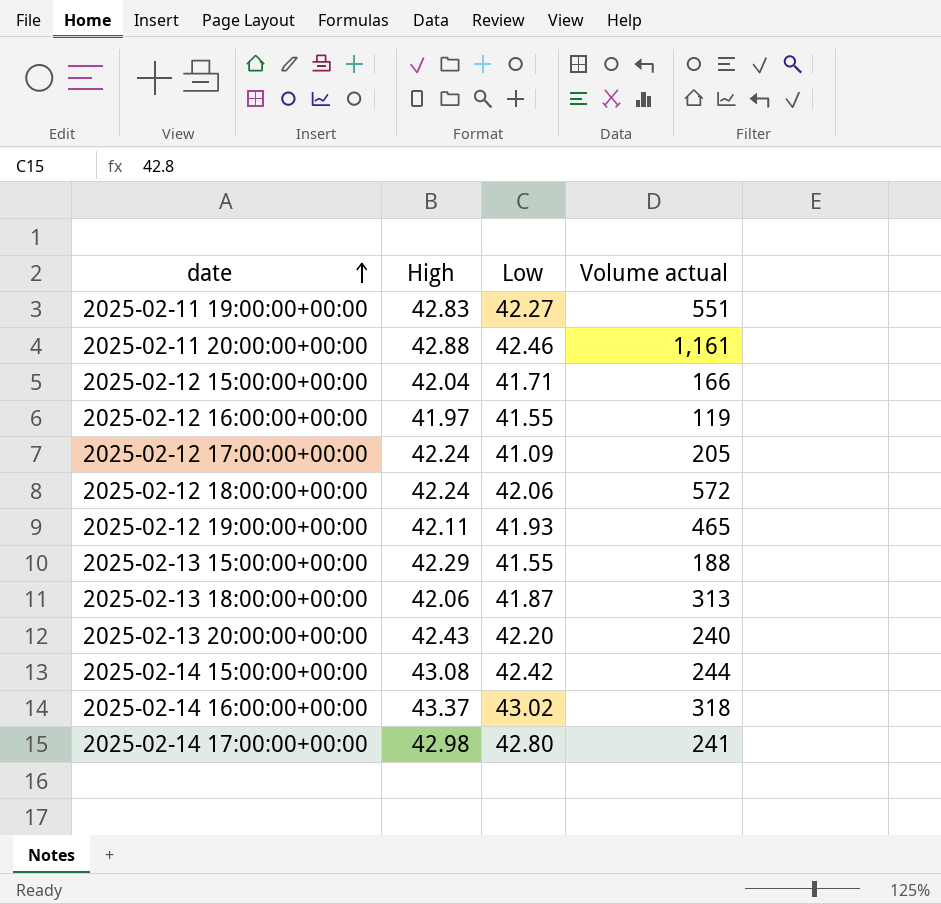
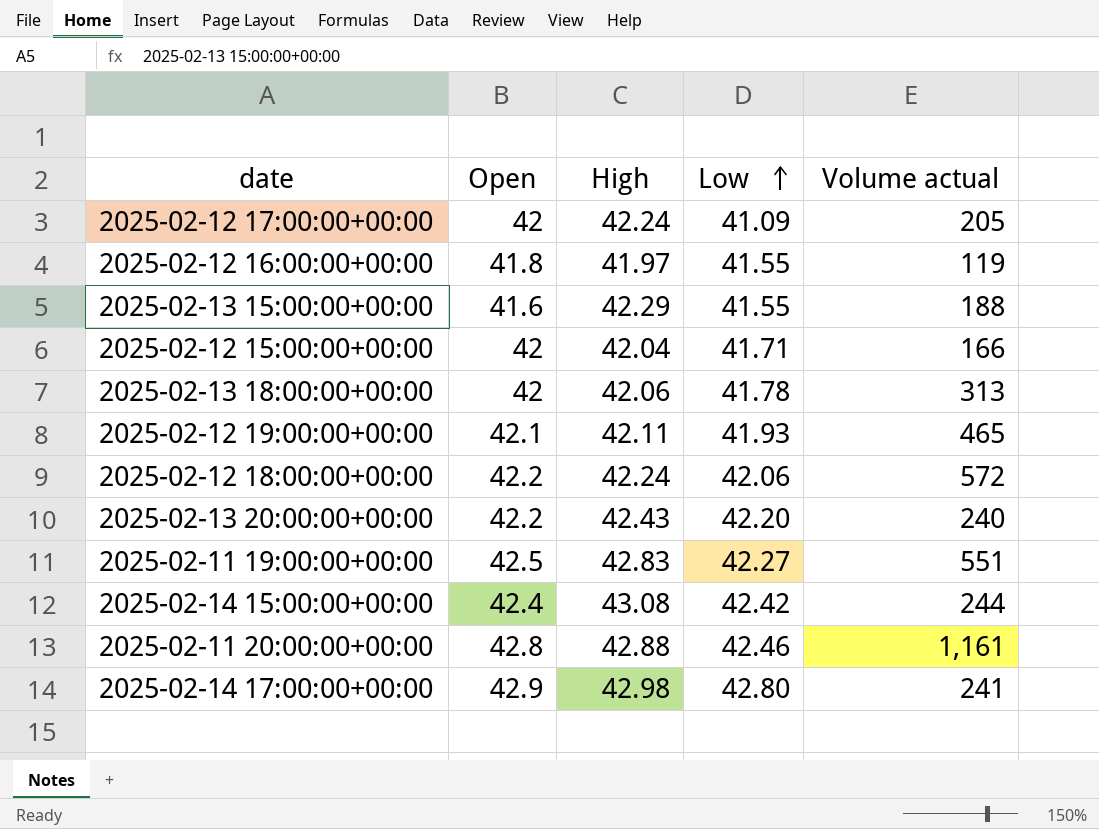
row order: date ascending -> Low ascending
column Open | position: none -> 2
row 2025-02-14 16:00:00+00:00: 43.37 | 43.02 | 318 -> none
2025-02-13 18:00:00+00:00 | Low: 41.87 -> 41.78

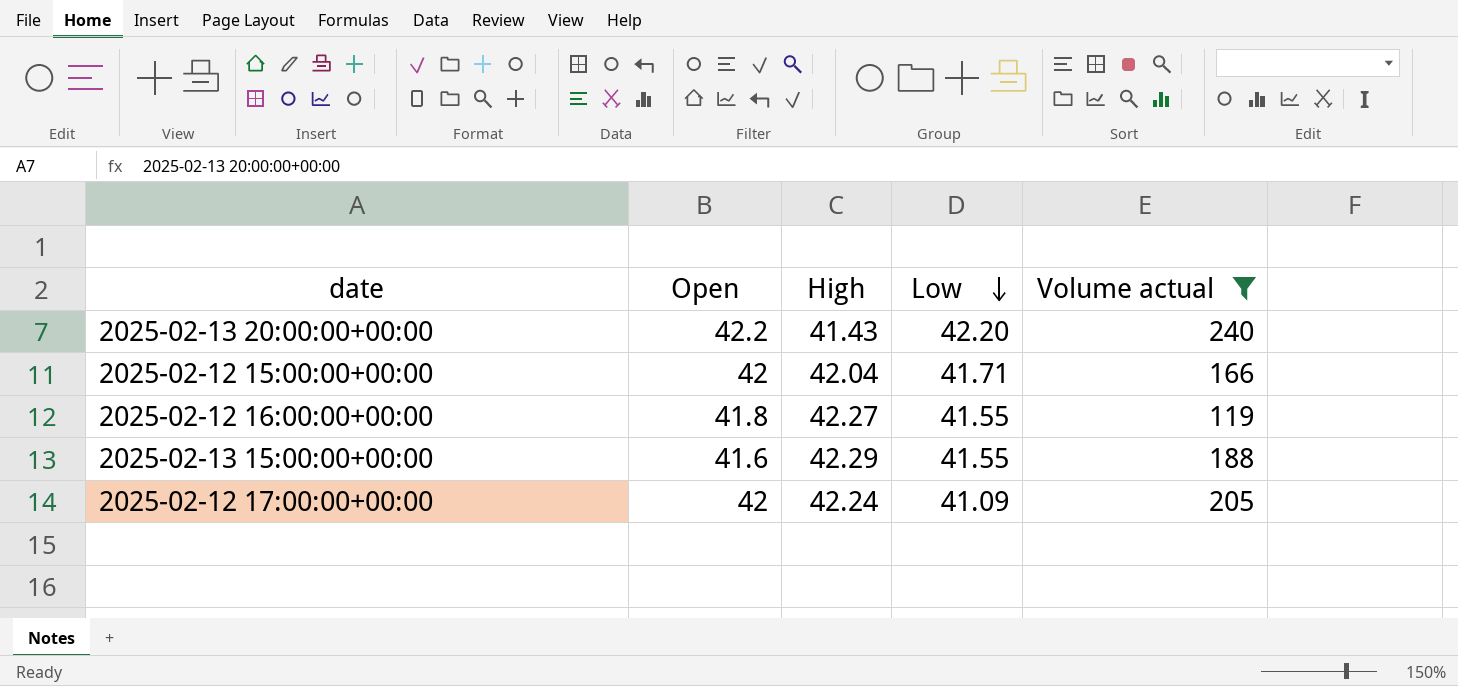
filter: none -> Volume actual <= 240
row order: Low ascending -> Low descending
2025-02-13 20:00:00+00:00 | High: 42.43 -> 41.43
2025-02-12 16:00:00+00:00 | High: 41.97 -> 42.27

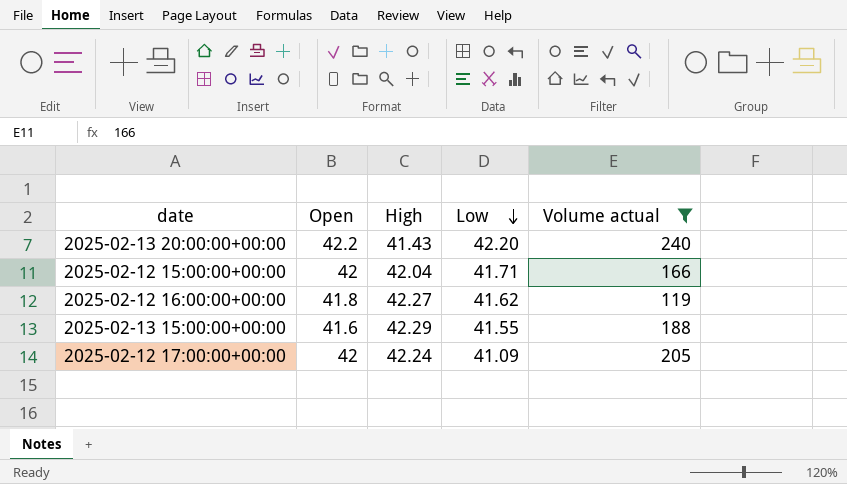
2025-02-12 16:00:00+00:00 | Low: 41.55 -> 41.62

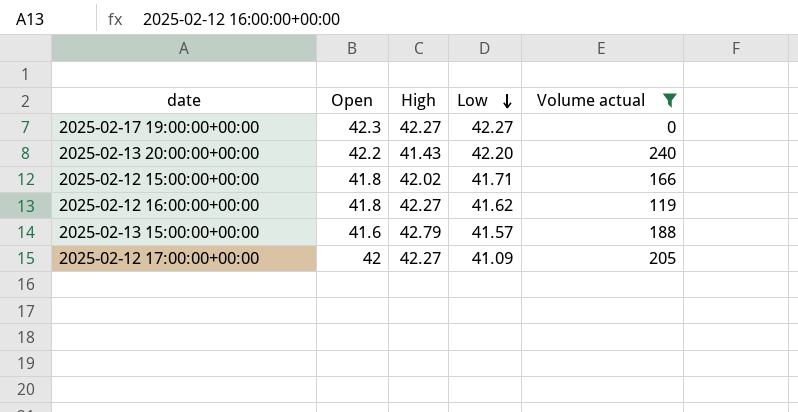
row 2025-02-17 19:00:00+00:00: none -> 42.3 | 42.27 | 42.27 | 0
2025-02-12 15:00:00+00:00 | Open: 42 -> 41.8
2025-02-12 15:00:00+00:00 | High: 42.04 -> 42.02
2025-02-13 15:00:00+00:00 | High: 42.29 -> 42.79
2025-02-13 15:00:00+00:00 | Low: 41.55 -> 41.57
2025-02-12 17:00:00+00:00 | High: 42.24 -> 42.27

